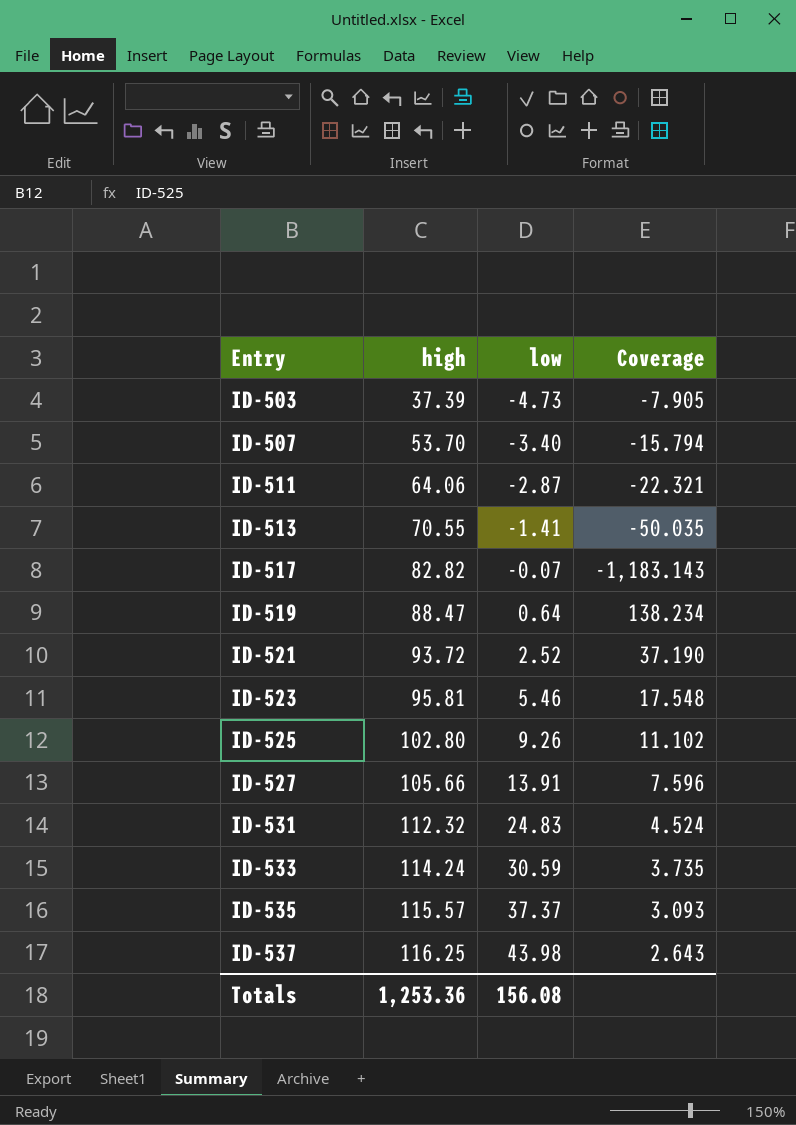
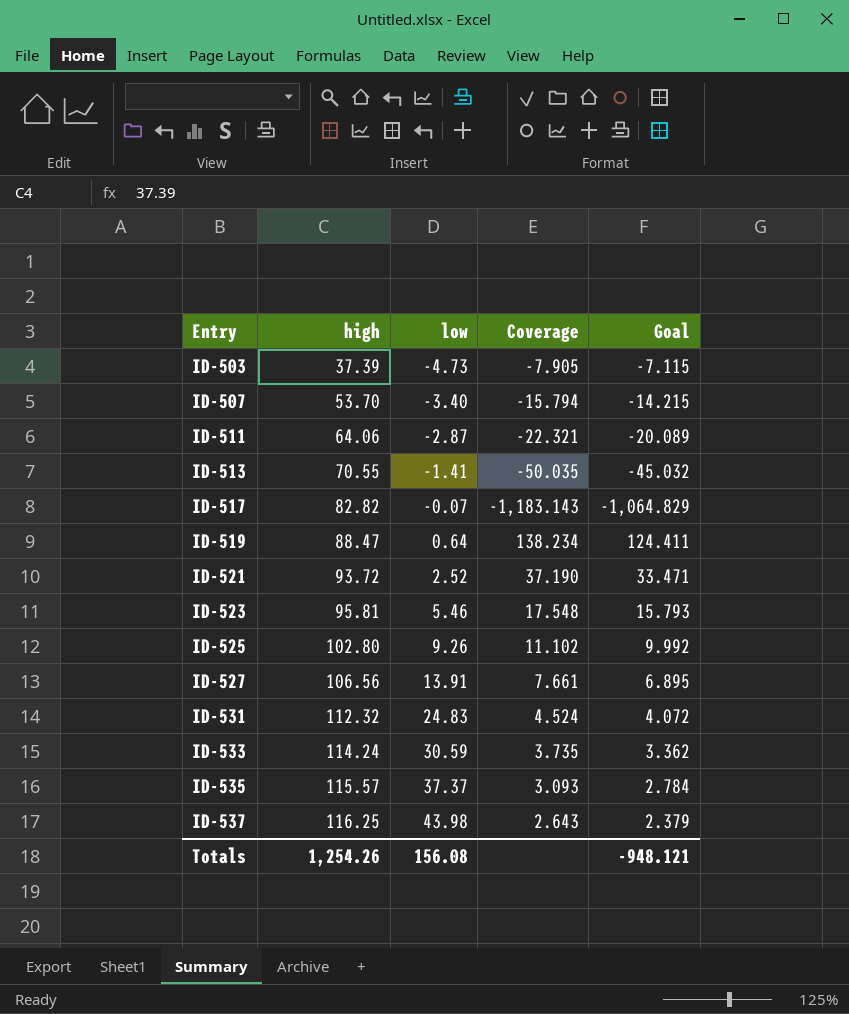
column Goal | formula: none -> [Coverage] * 0.9
ID-527 | high: 105.66 -> 106.56
ID-527 | Coverage: 7.596 -> 7.661
Totals | high: 1,253.36 -> 1,254.26

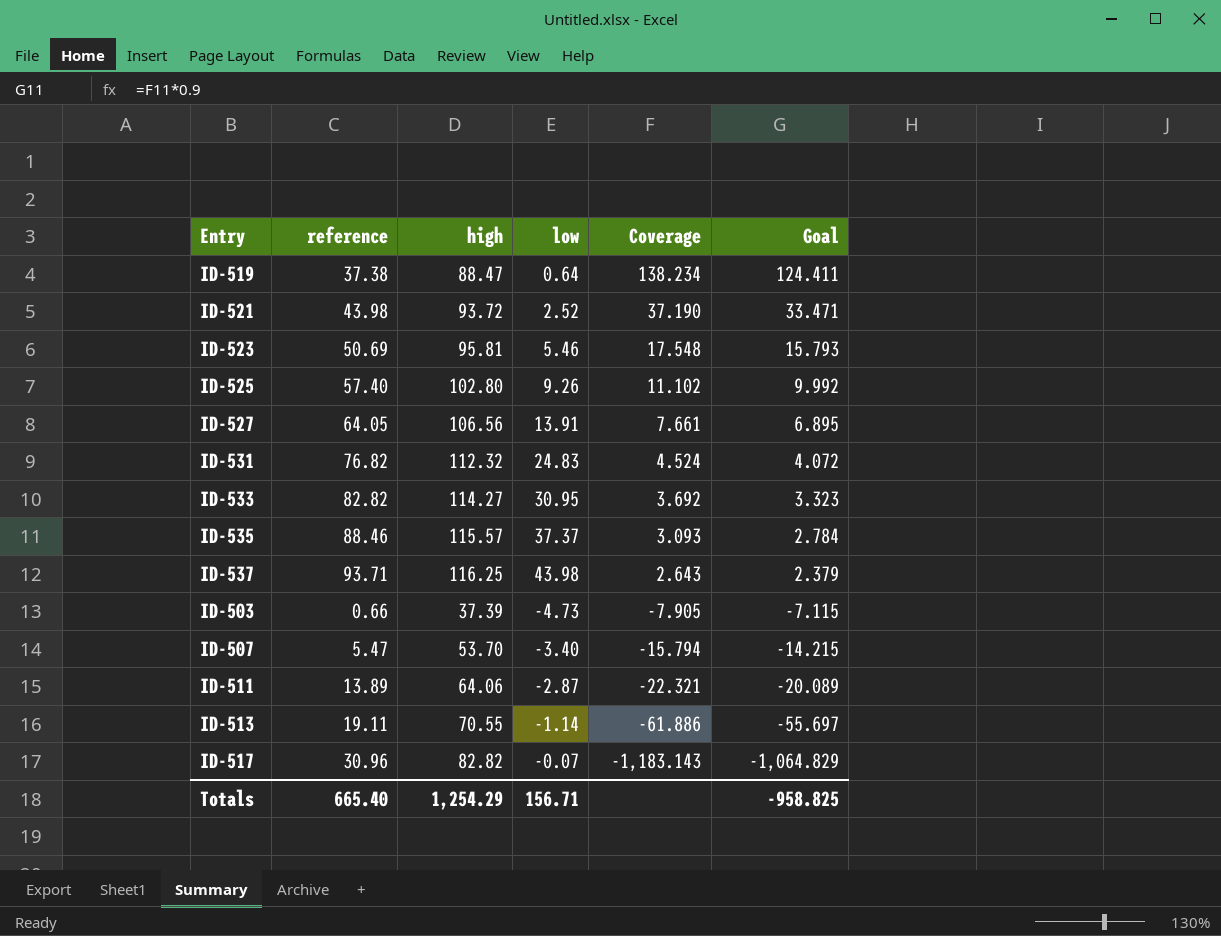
row order: Entry ascending -> Coverage descending
column reference | position: none -> 2
ID-533 | high: 114.24 -> 114.27
ID-533 | low: 30.59 -> 30.95
ID-533 | Coverage: 3.735 -> 3.692
ID-533 | Goal: 3.362 -> 3.323
ID-513 | low: -1.41 -> -1.14
ID-513 | Coverage: -50.035 -> -61.886
ID-513 | Goal: -45.032 -> -55.697
Totals | high: 1,254.26 -> 1,254.29
Totals | low: 156.08 -> 156.71
Totals | Goal: -948.121 -> -958.825

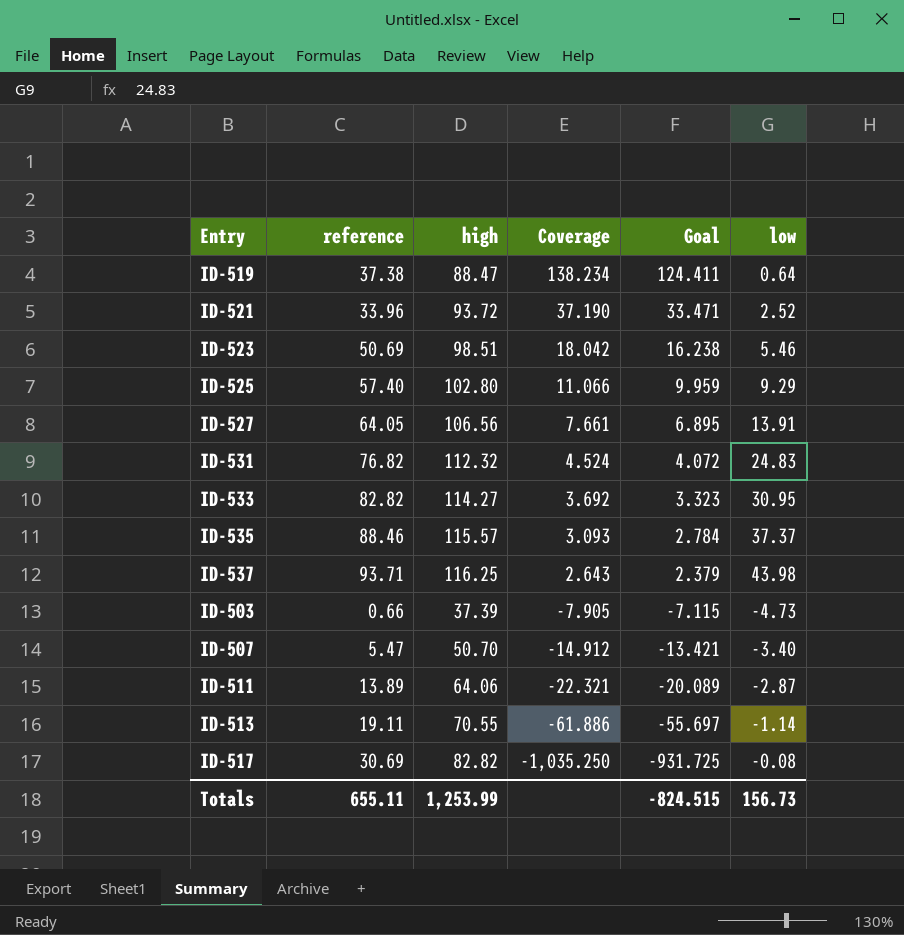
column low | position: 4 -> 6
ID-521 | reference: 43.98 -> 33.96
ID-523 | high: 95.81 -> 98.51
ID-523 | Coverage: 17.548 -> 18.042
ID-523 | Goal: 15.793 -> 16.238
ID-525 | Coverage: 11.102 -> 11.066
ID-525 | Goal: 9.992 -> 9.959
ID-525 | low: 9.26 -> 9.29
ID-507 | high: 53.70 -> 50.70
ID-507 | Coverage: -15.794 -> -14.912
ID-507 | Goal: -14.215 -> -13.421
ID-517 | reference: 30.96 -> 30.69
ID-517 | Coverage: -1,183.143 -> -1,035.250
ID-517 | Goal: -1,064.829 -> -931.725
ID-517 | low: -0.07 -> -0.08
Totals | reference: 665.40 -> 655.11
Totals | high: 1,254.29 -> 1,253.99
Totals | Goal: -958.825 -> -824.515
Totals | low: 156.71 -> 156.73

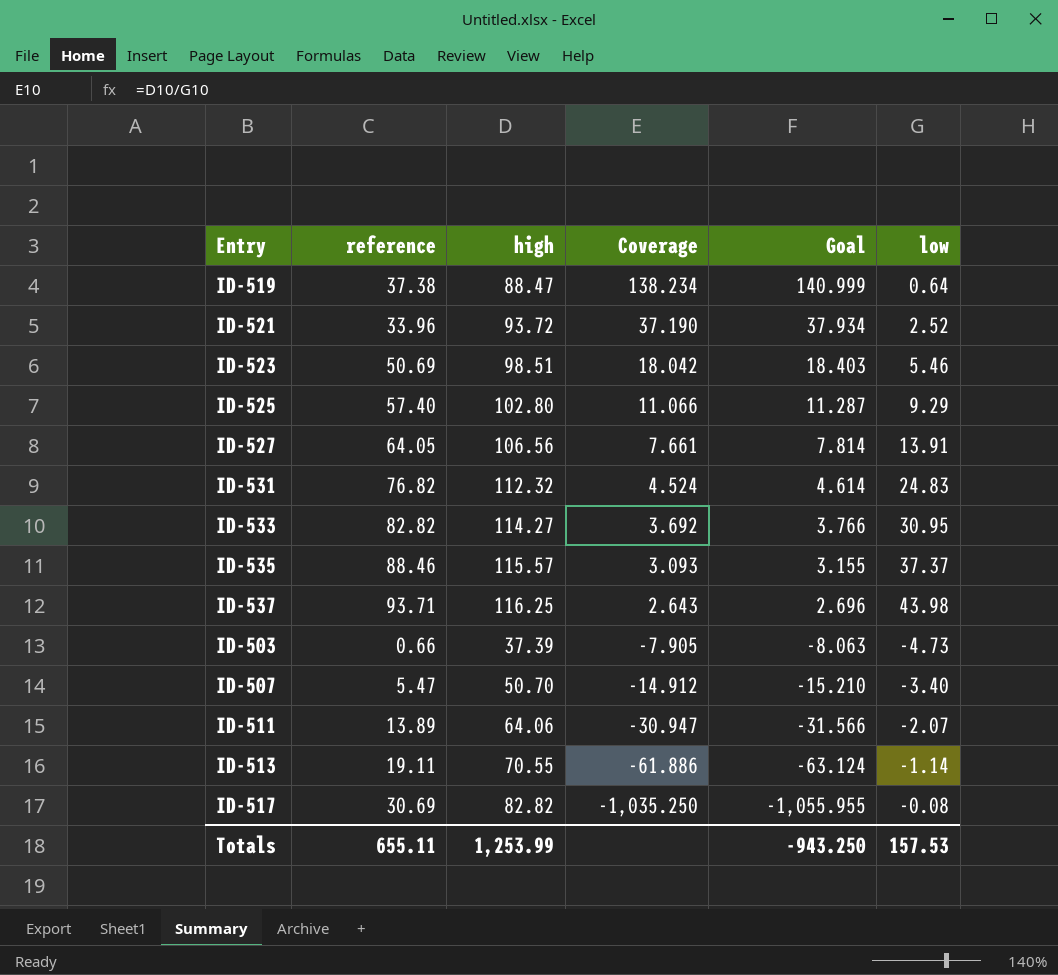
column Goal | formula: [Coverage] * 0.9 -> [Coverage] * 1.02
ID-511 | Coverage: -22.321 -> -30.947
ID-511 | low: -2.87 -> -2.07
Totals | Goal: -824.515 -> -943.250
Totals | low: 156.73 -> 157.53

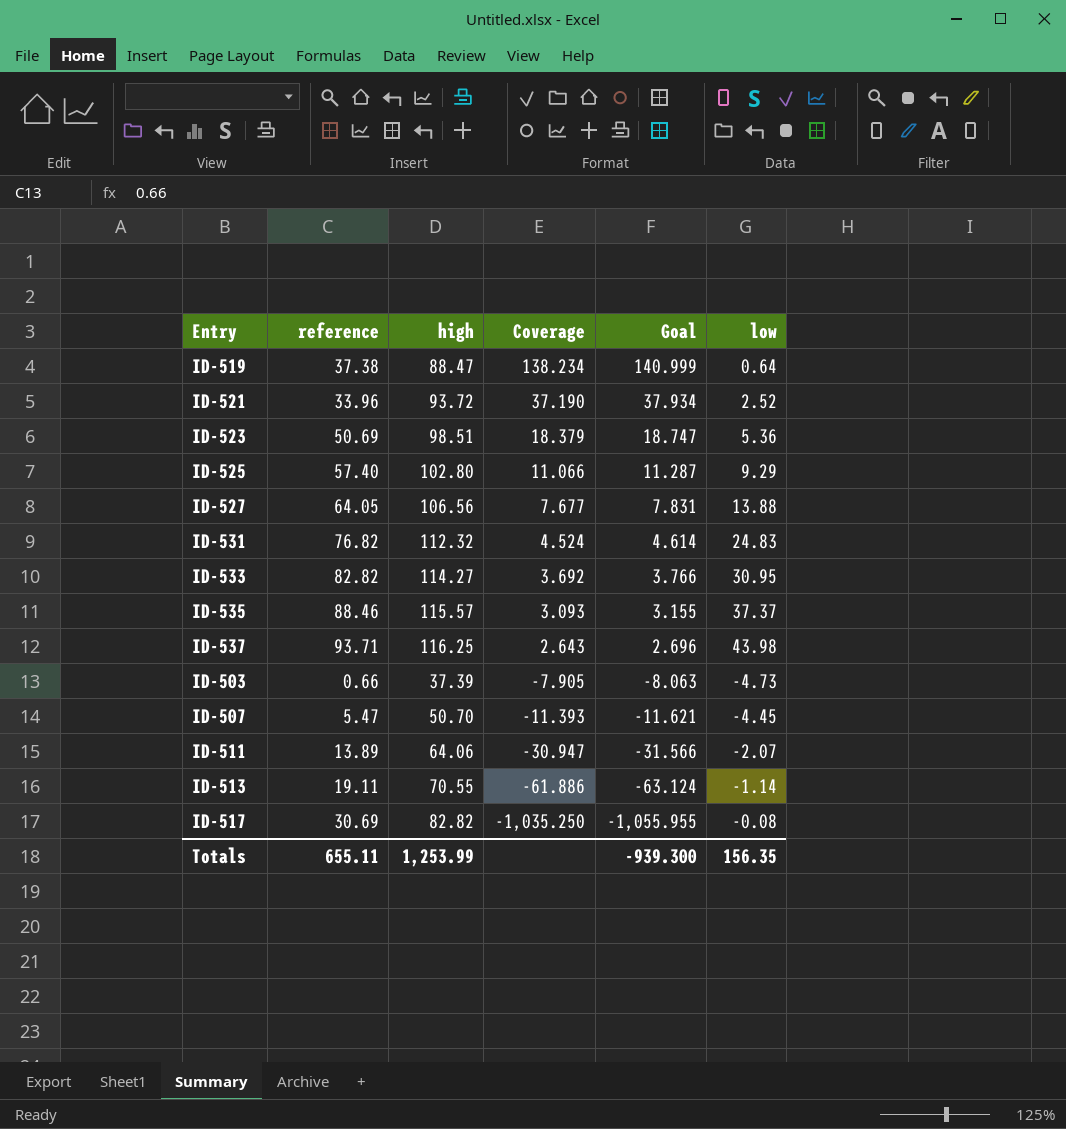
ID-523 | Coverage: 18.042 -> 18.379
ID-523 | Goal: 18.403 -> 18.747
ID-523 | low: 5.46 -> 5.36
ID-527 | Coverage: 7.661 -> 7.677
ID-527 | Goal: 7.814 -> 7.831
ID-527 | low: 13.91 -> 13.88
ID-507 | Coverage: -14.912 -> -11.393
ID-507 | Goal: -15.210 -> -11.621
ID-507 | low: -3.40 -> -4.45
Totals | Goal: -943.250 -> -939.300
Totals | low: 157.53 -> 156.35

